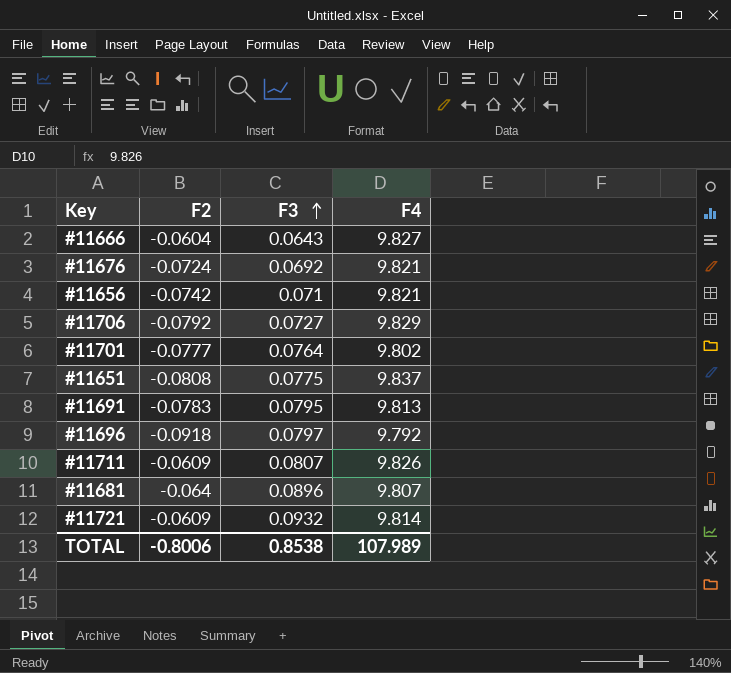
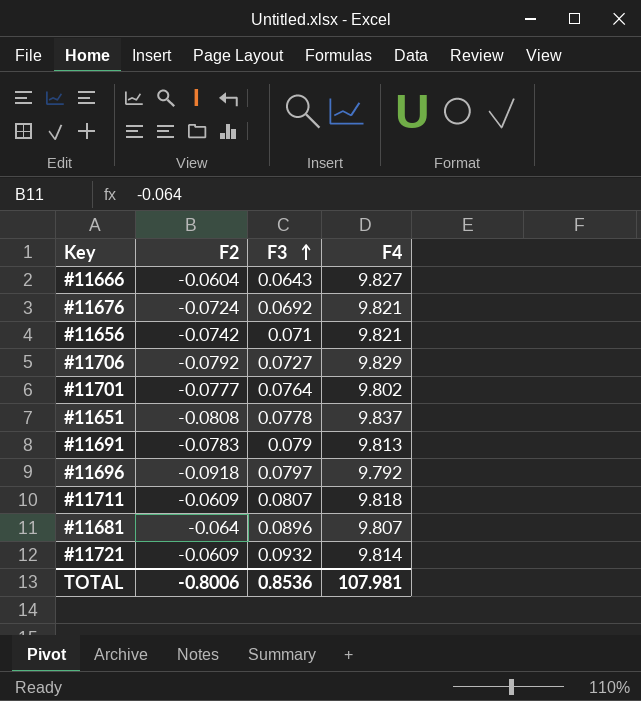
#11651 | F3: 0.0775 -> 0.0778
#11691 | F3: 0.0795 -> 0.079
#11711 | F4: 9.826 -> 9.818
TOTAL | F3: 0.8538 -> 0.8536
TOTAL | F4: 107.989 -> 107.981

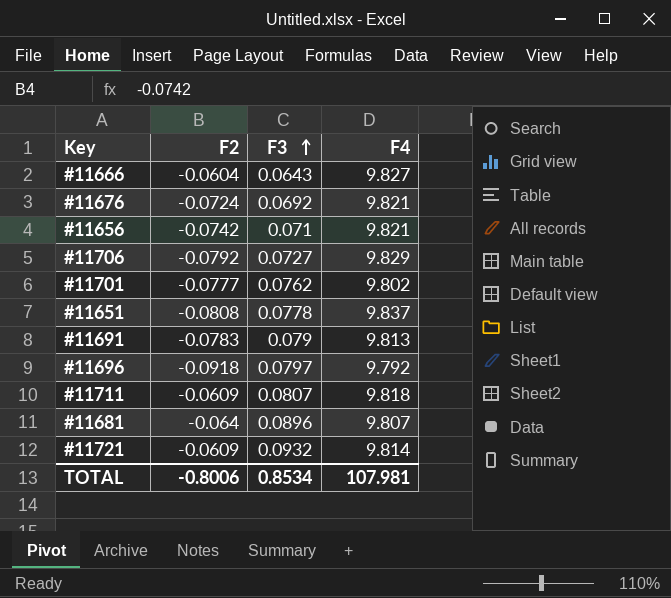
#11701 | F3: 0.0764 -> 0.0762
TOTAL | F3: 0.8536 -> 0.8534

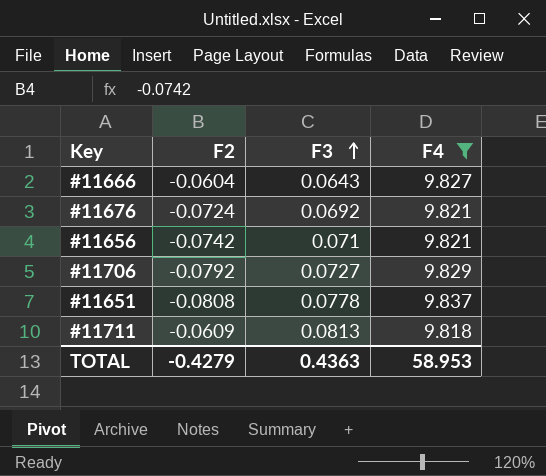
filter: none -> F4 >= 9.818
#11711 | F3: 0.0807 -> 0.0813
TOTAL | F2: -0.8006 -> -0.4279
TOTAL | F3: 0.8534 -> 0.4363
TOTAL | F4: 107.981 -> 58.953

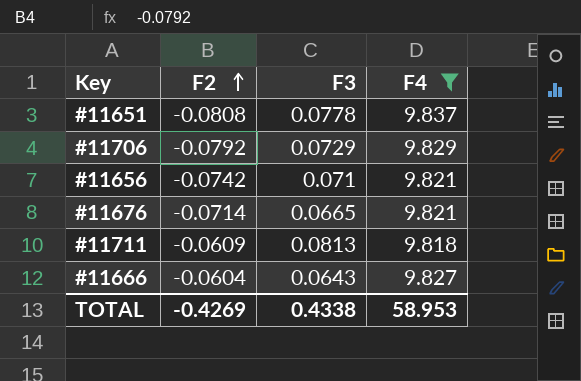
row order: F3 ascending -> F2 ascending
#11706 | F3: 0.0727 -> 0.0729
#11676 | F2: -0.0724 -> -0.0714
#11676 | F3: 0.0692 -> 0.0665
TOTAL | F2: -0.4279 -> -0.4269
TOTAL | F3: 0.4363 -> 0.4338

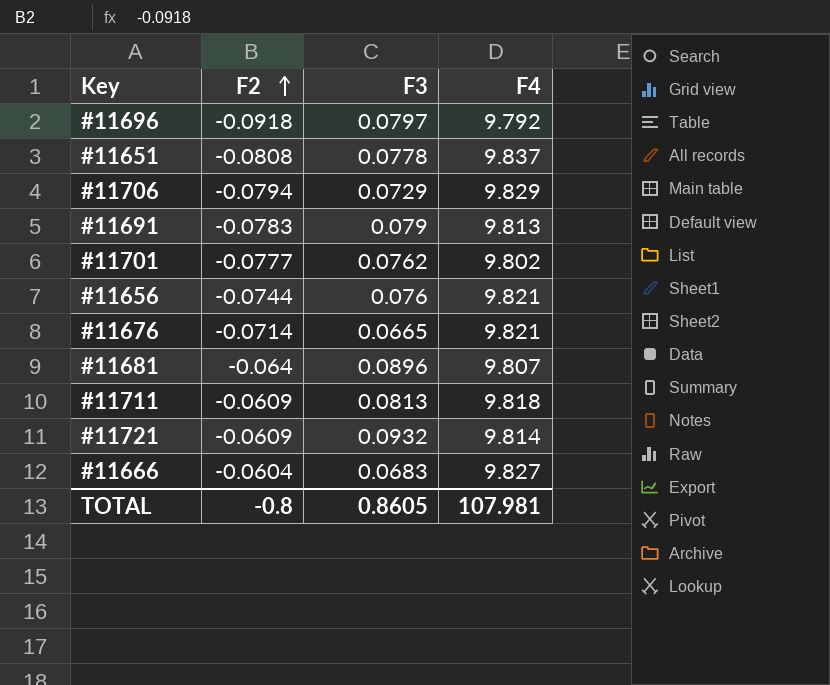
filter: F4 >= 9.818 -> none
#11706 | F2: -0.0792 -> -0.0794
#11656 | F2: -0.0742 -> -0.0744
#11656 | F3: 0.071 -> 0.076
#11666 | F3: 0.0643 -> 0.0683
TOTAL | F2: -0.4269 -> -0.8
TOTAL | F3: 0.4338 -> 0.8605
TOTAL | F4: 58.953 -> 107.981

